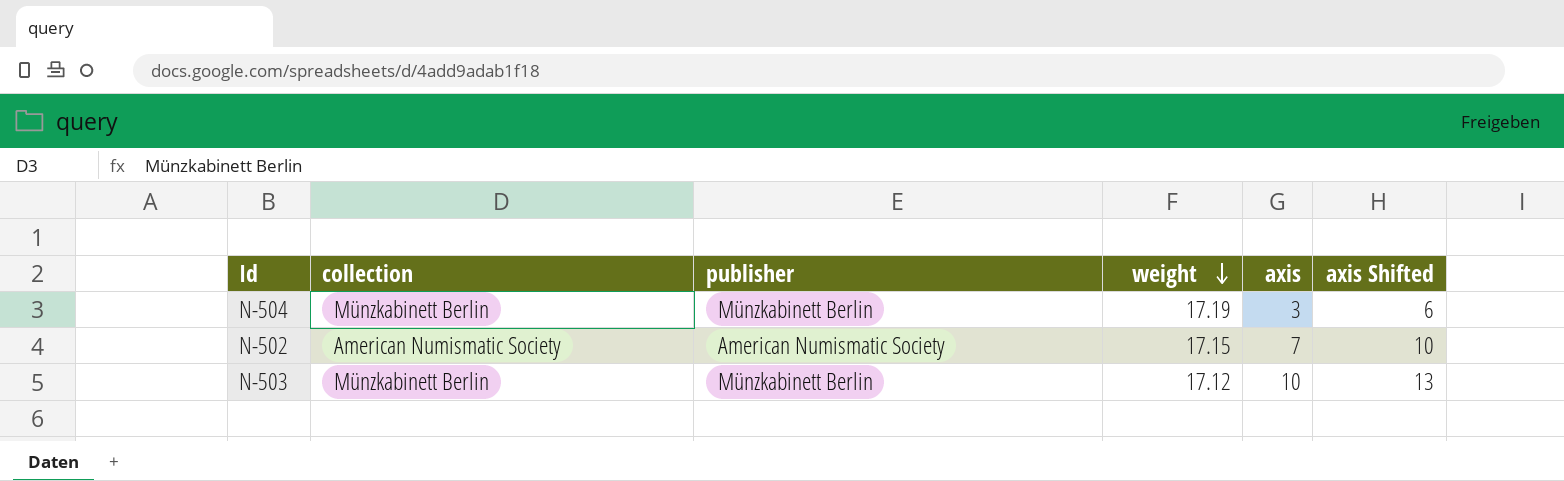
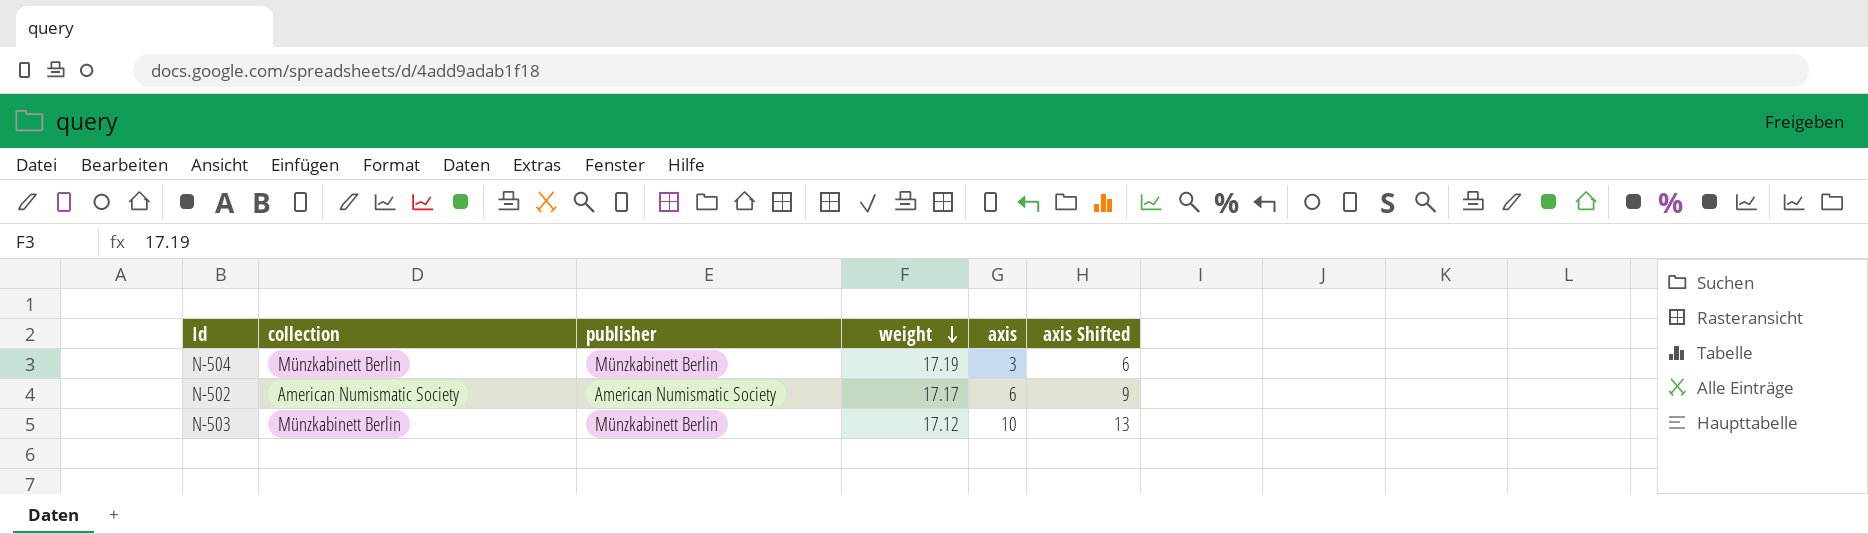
N-502 | weight: 17.15 -> 17.17
N-502 | axis: 7 -> 6
N-502 | axis Shifted: 10 -> 9

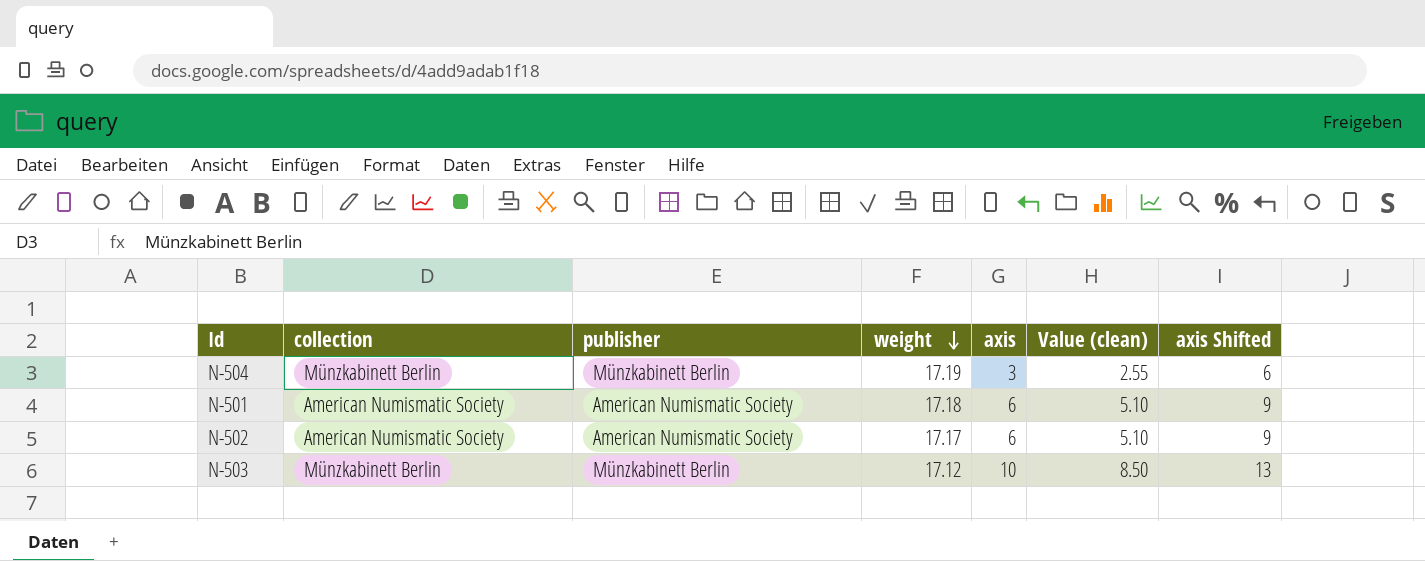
column Value (clean) | formula: none -> [axis] * 0.85
row N-501: none -> American Numismatic Society | American Numismatic Society | 17.18 | 6 | 5.10 | 9

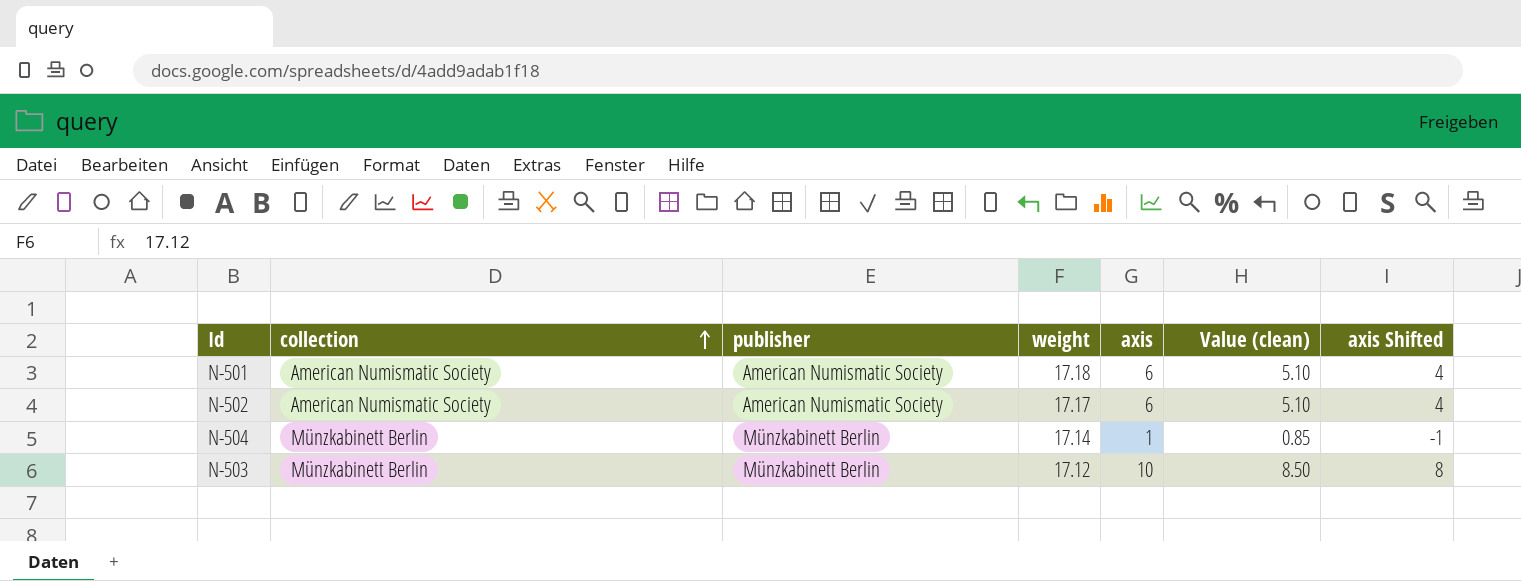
row order: weight descending -> collection ascending
column axis Shifted | formula: [axis] + 3 -> [axis] - 2
N-504 | weight: 17.19 -> 17.14
N-504 | axis: 3 -> 1
N-504 | Value (clean): 2.55 -> 0.85

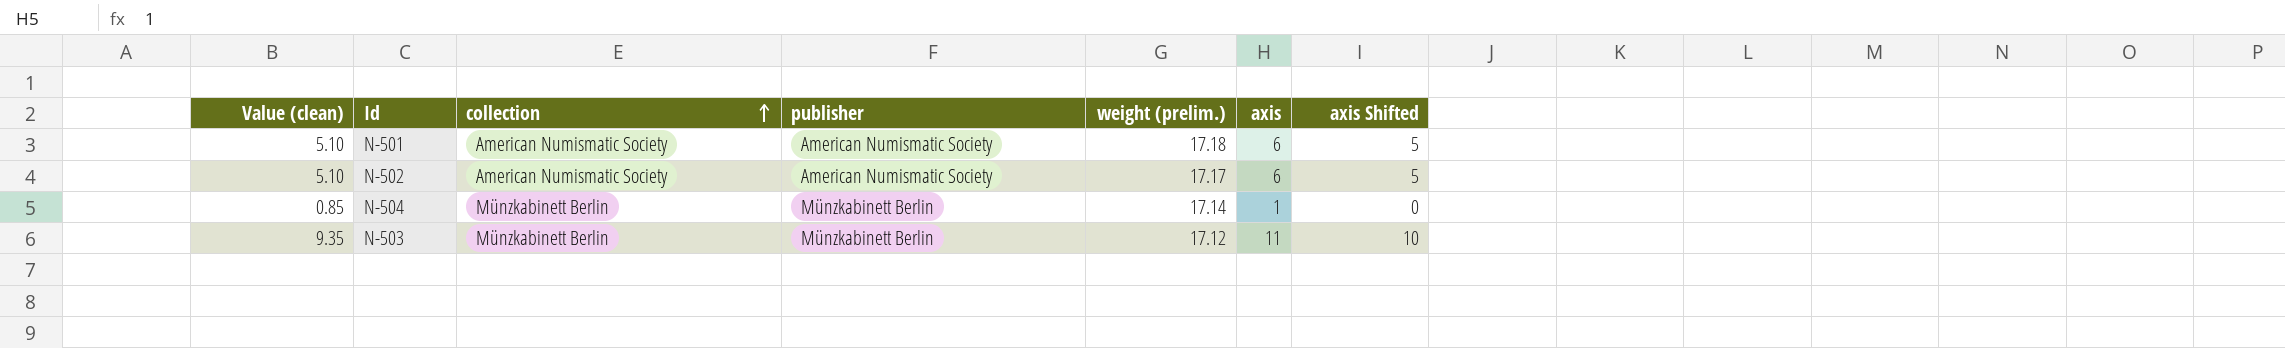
column Value (clean) | position: 6 -> 1
column name: weight -> weight (prelim.)
column axis Shifted | formula: [axis] - 2 -> [axis] - 1
N-503 | Value (clean): 8.50 -> 9.35
N-503 | axis: 10 -> 11

